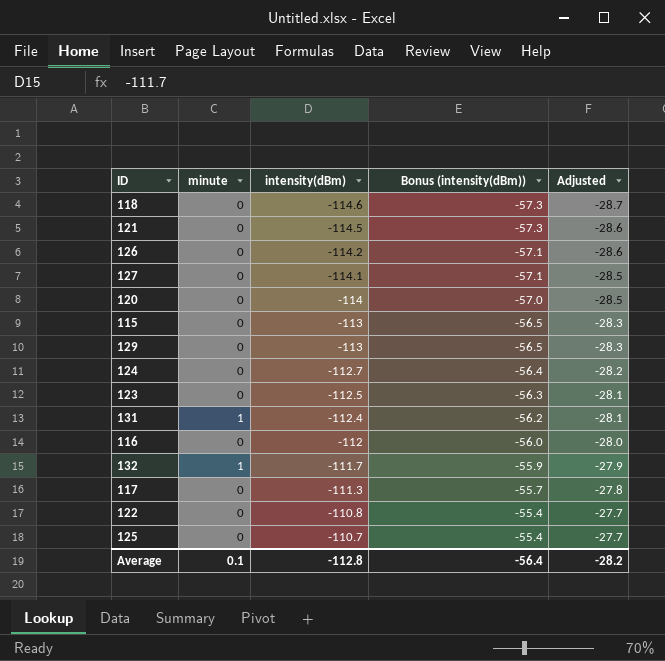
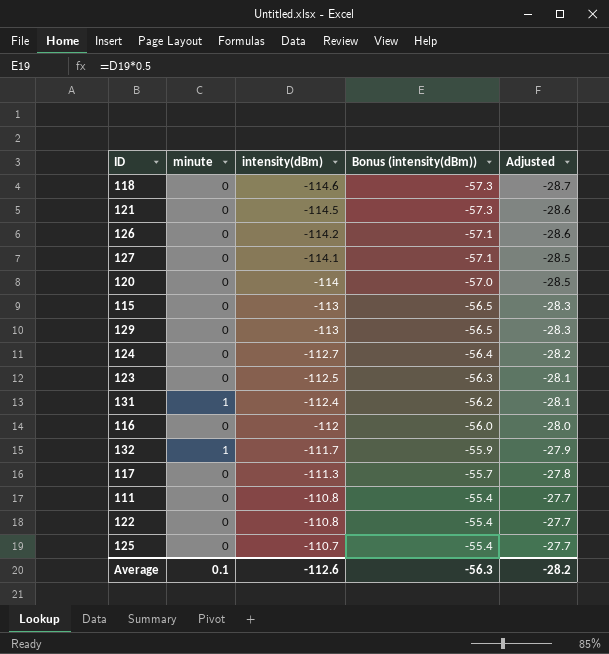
row 111: none -> 0 | -110.8 | -55.4 | -27.7
Average | intensity(dBm): -112.8 -> -112.6
Average | Bonus (intensity(dBm)): -56.4 -> -56.3

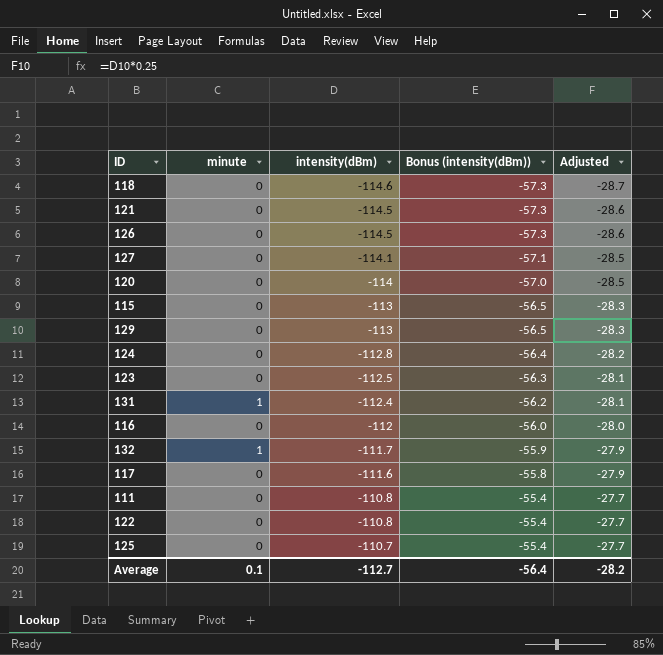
126 | intensity(dBm): -114.2 -> -114.5
126 | Bonus (intensity(dBm)): -57.1 -> -57.3
124 | intensity(dBm): -112.7 -> -112.8
117 | intensity(dBm): -111.3 -> -111.6
117 | Bonus (intensity(dBm)): -55.7 -> -55.8
117 | Adjusted: -27.8 -> -27.9
Average | intensity(dBm): -112.6 -> -112.7
Average | Bonus (intensity(dBm)): -56.3 -> -56.4

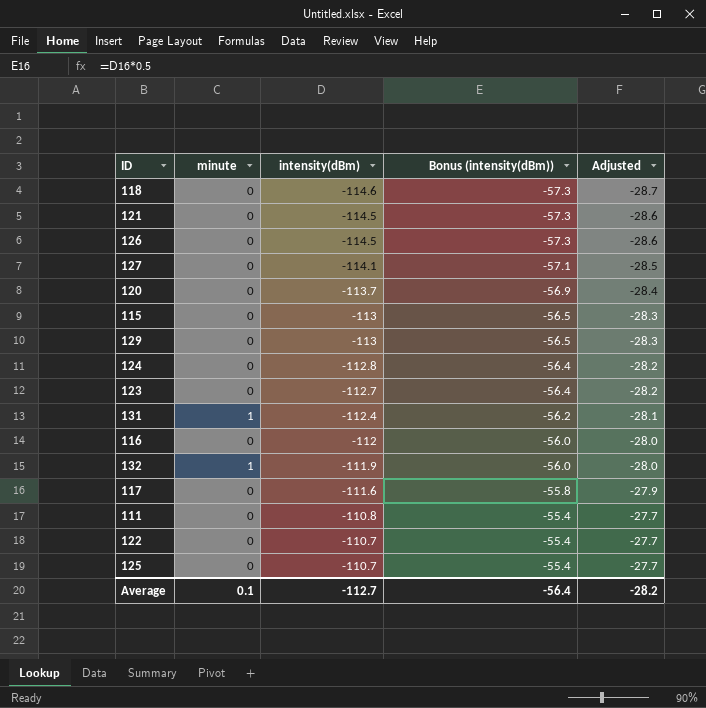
120 | intensity(dBm): -114 -> -113.7
120 | Bonus (intensity(dBm)): -57.0 -> -56.9
120 | Adjusted: -28.5 -> -28.4
123 | intensity(dBm): -112.5 -> -112.7
123 | Bonus (intensity(dBm)): -56.3 -> -56.4
123 | Adjusted: -28.1 -> -28.2
132 | intensity(dBm): -111.7 -> -111.9
132 | Bonus (intensity(dBm)): -55.9 -> -56.0
132 | Adjusted: -27.9 -> -28.0
122 | intensity(dBm): -110.8 -> -110.7

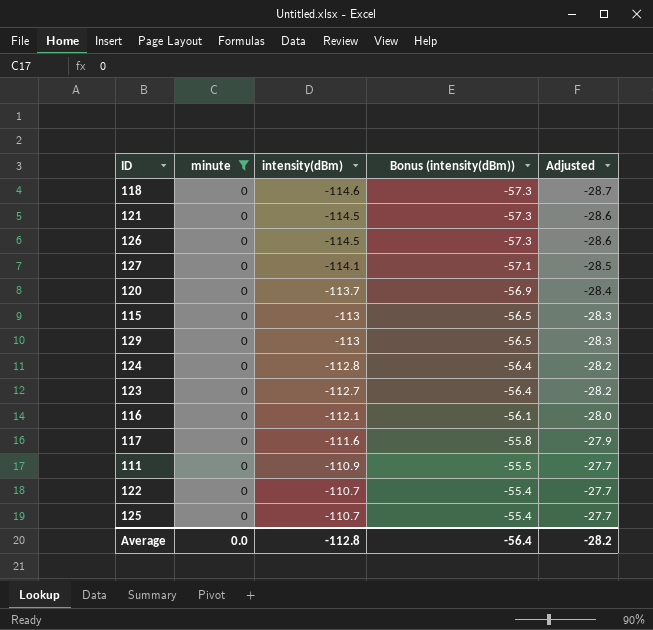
filter: none -> minute = 0
116 | intensity(dBm): -112 -> -112.1
116 | Bonus (intensity(dBm)): -56.0 -> -56.1
111 | intensity(dBm): -110.8 -> -110.9
111 | Bonus (intensity(dBm)): -55.4 -> -55.5
Average | minute: 0.1 -> 0.0
Average | intensity(dBm): -112.7 -> -112.8

